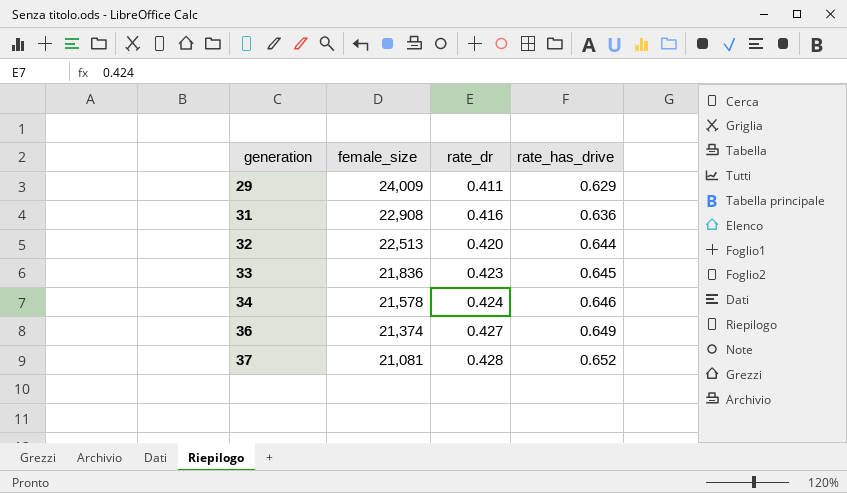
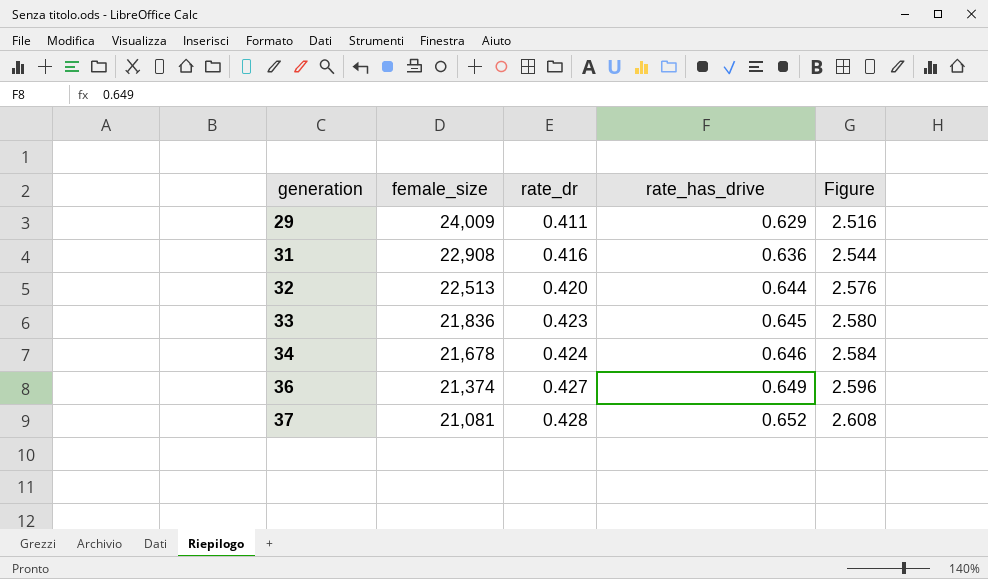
column Figure | formula: none -> [rate_has_drive] * 4
34 | female_size: 21,578 -> 21,678

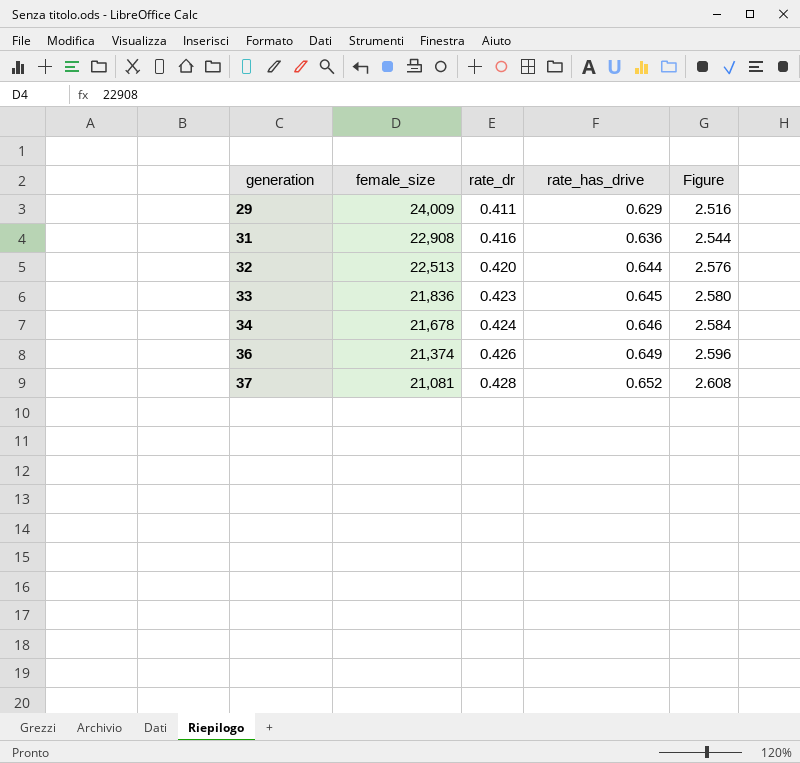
36 | rate_dr: 0.427 -> 0.426

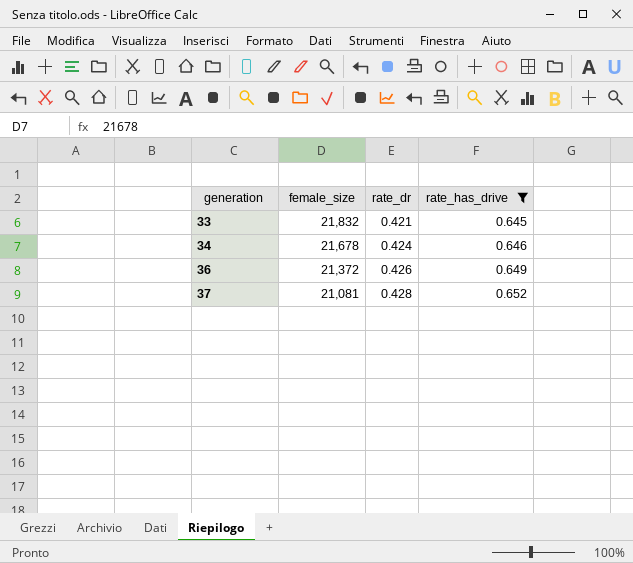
filter: none -> rate_has_drive >= 0.645
column Figure | formula: [rate_has_drive] * 4 -> none
33 | female_size: 21,836 -> 21,832
33 | rate_dr: 0.423 -> 0.421
36 | female_size: 21,374 -> 21,372

